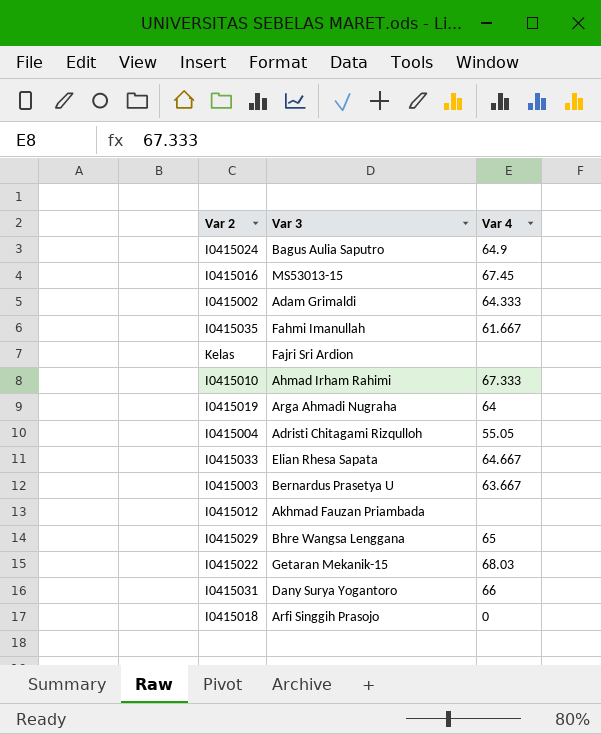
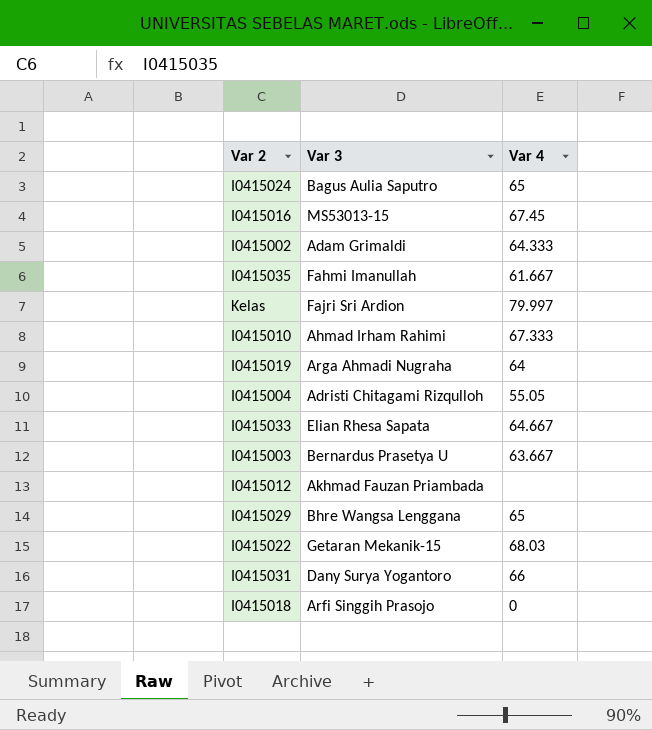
I0415024 | Var 4: 64.9 -> 65
Kelas | Var 4: none -> 79.997

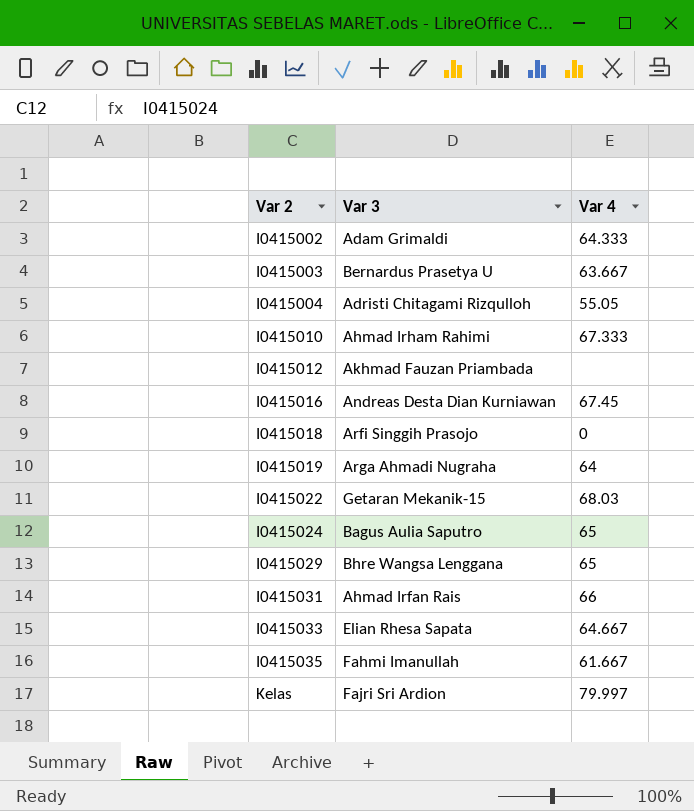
row order: none -> Var 2 ascending
I0415016 | Var 3: MS53013-15 -> Andreas Desta Dian Kurniawan
I0415031 | Var 3: Dany Surya Yogantoro -> Ahmad Irfan Rais

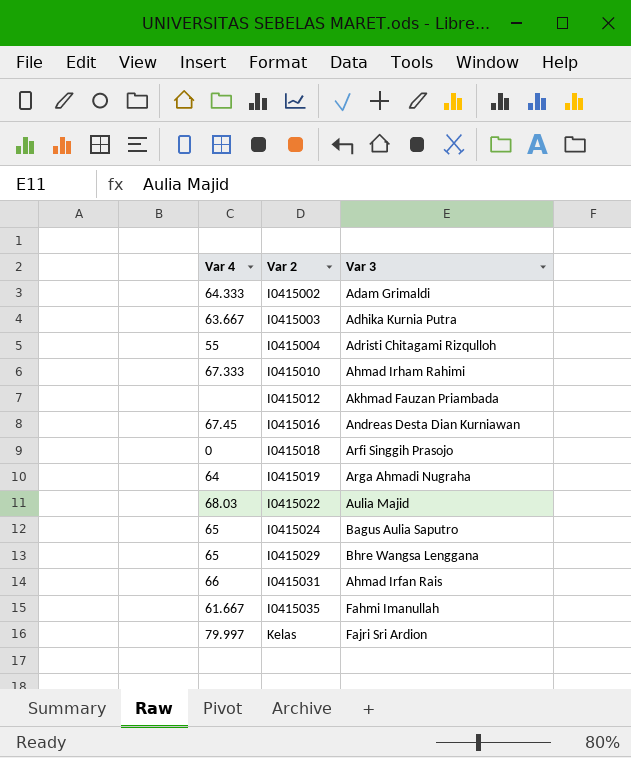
column Var 4 | position: 3 -> 1
row I0415033: Elian Rhesa Sapata | 64.667 -> none
I0415003 | Var 3: Bernardus Prasetya U -> Adhika Kurnia Putra
I0415004 | Var 4: 55.05 -> 55
I0415022 | Var 3: Getaran Mekanik-15 -> Aulia Majid

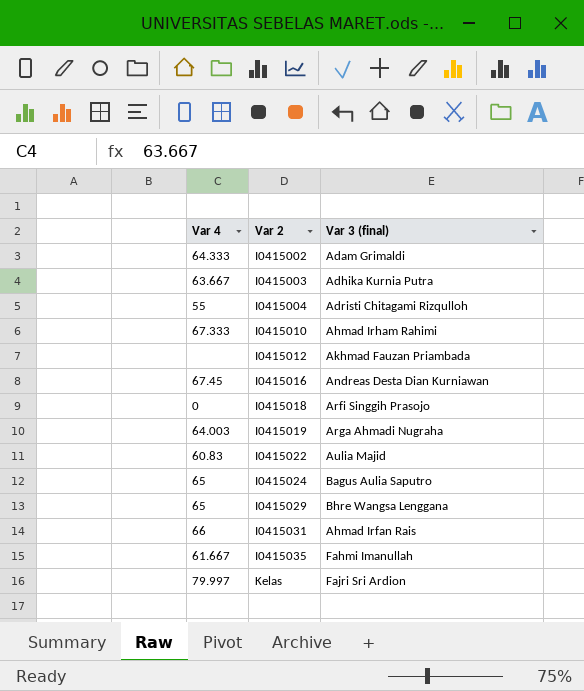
column name: Var 3 -> Var 3 (final)
I0415019 | Var 4: 64 -> 64.003
I0415022 | Var 4: 68.03 -> 60.83

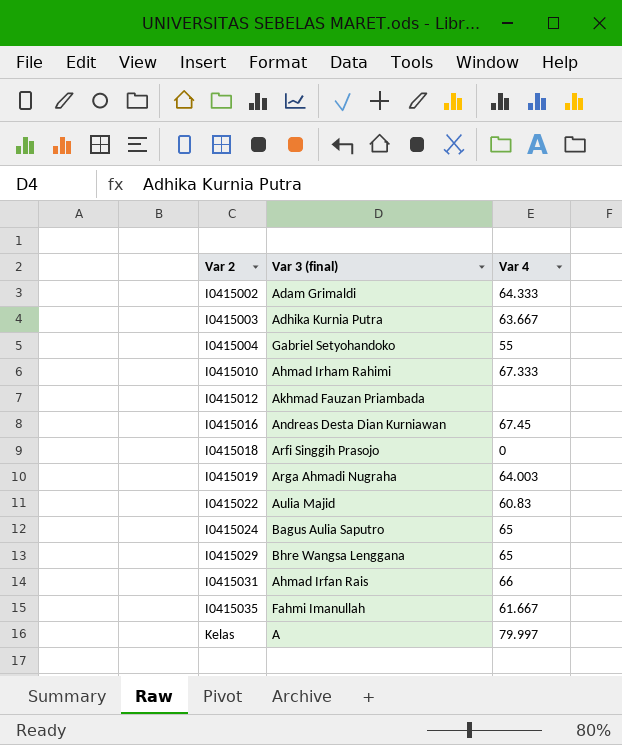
column Var 4 | position: 1 -> 3
I0415004 | Var 3 (final): Adristi Chitagami Rizqulloh -> Gabriel Setyohandoko
Kelas | Var 3 (final): Fajri Sri Ardion -> A

